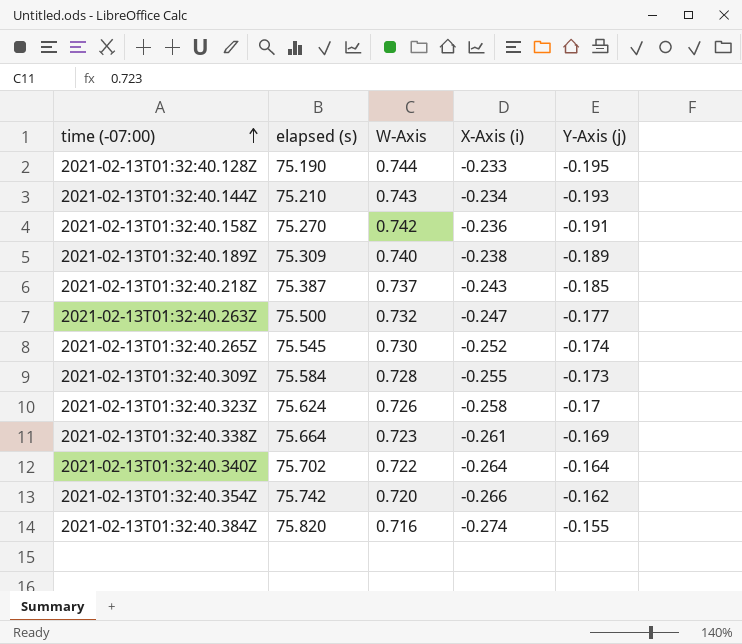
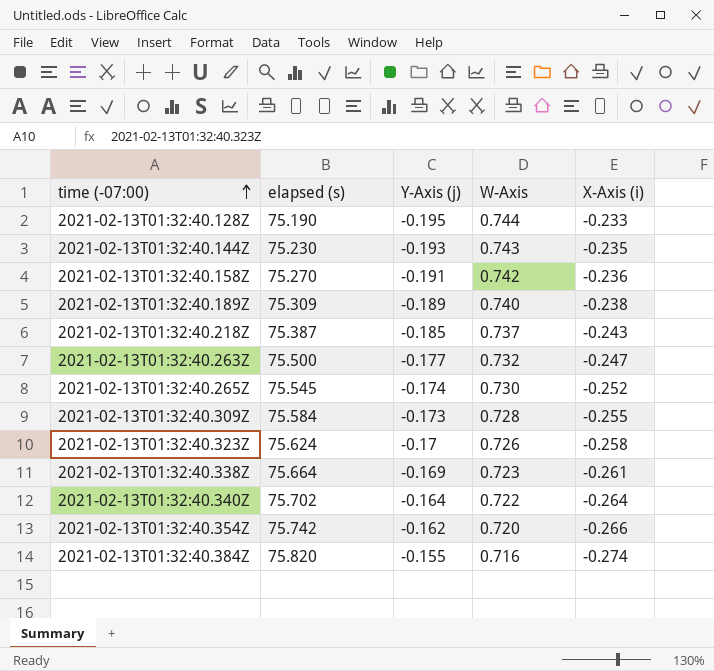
column Y-Axis (j) | position: 5 -> 3
2021-02-13T01:32:40.144Z | elapsed (s): 75.210 -> 75.230
2021-02-13T01:32:40.144Z | X-Axis (i): -0.234 -> -0.235

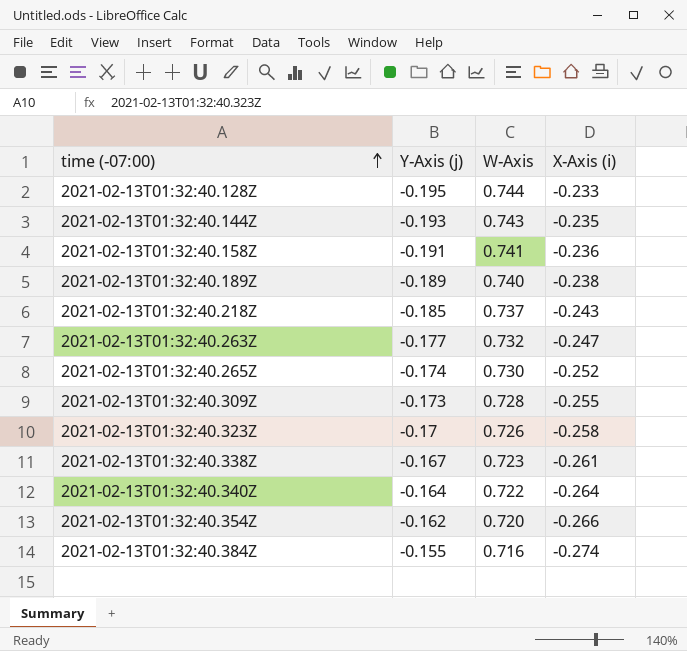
column elapsed (s) | position: 2 -> none
2021-02-13T01:32:40.158Z | W-Axis: 0.742 -> 0.741
2021-02-13T01:32:40.338Z | Y-Axis (j): -0.169 -> -0.167

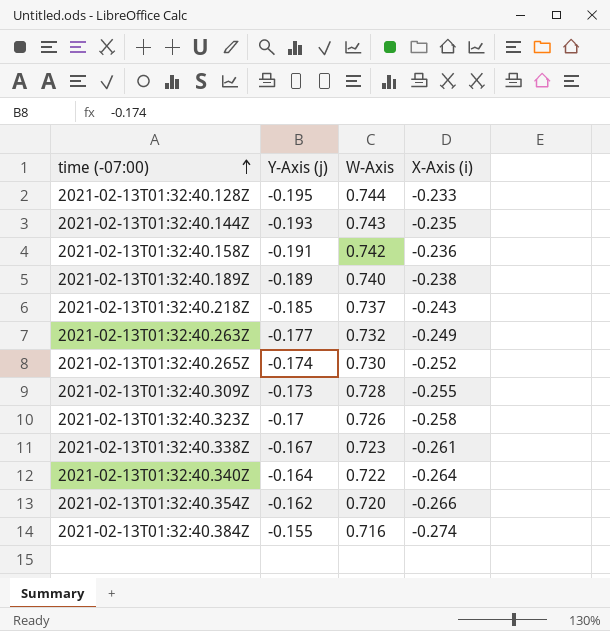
2021-02-13T01:32:40.158Z | W-Axis: 0.741 -> 0.742
2021-02-13T01:32:40.263Z | X-Axis (i): -0.247 -> -0.249

